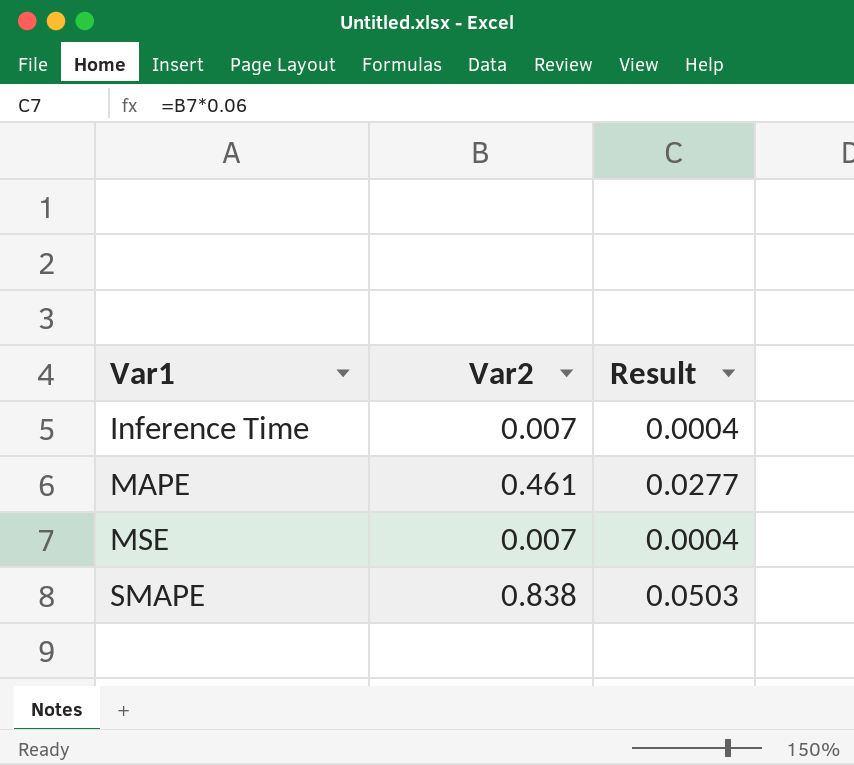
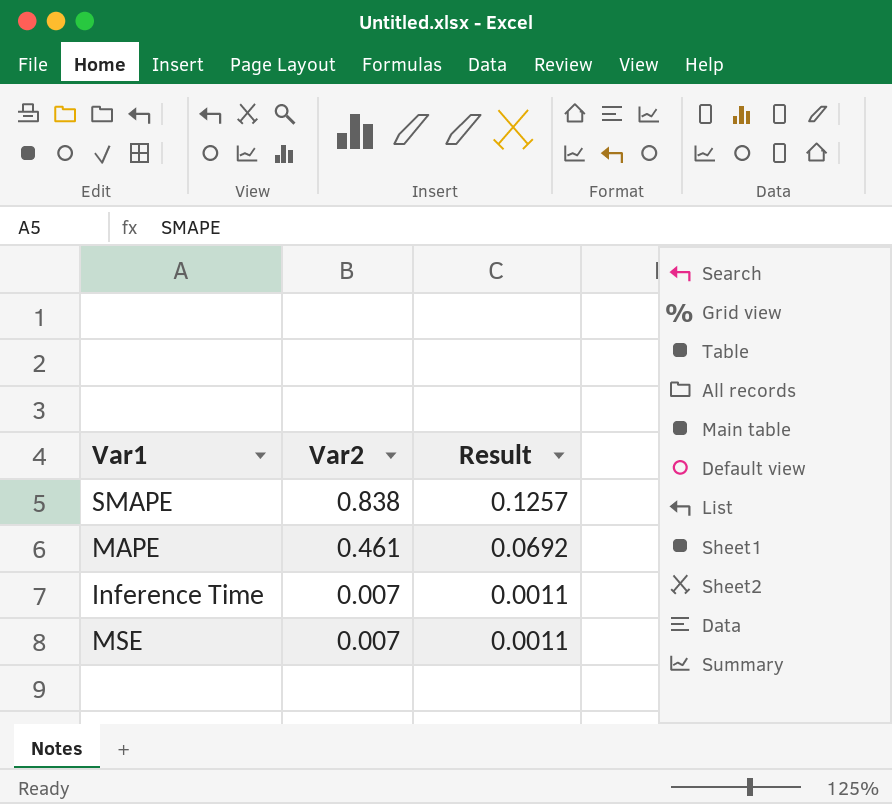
row order: Var1 ascending -> Var2 descending
column Result | formula: [Var2] * 0.06 -> [Var2] * 0.15

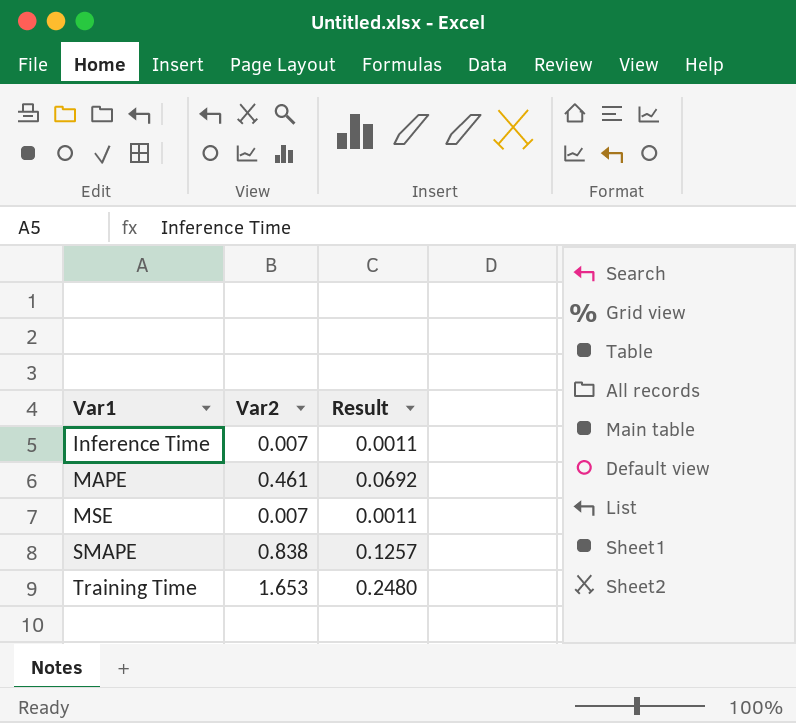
row order: Var2 descending -> Var1 ascending
row Training Time: none -> 1.653 | 0.2480

